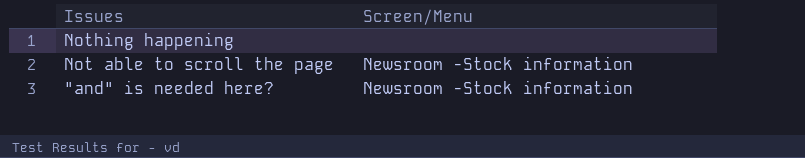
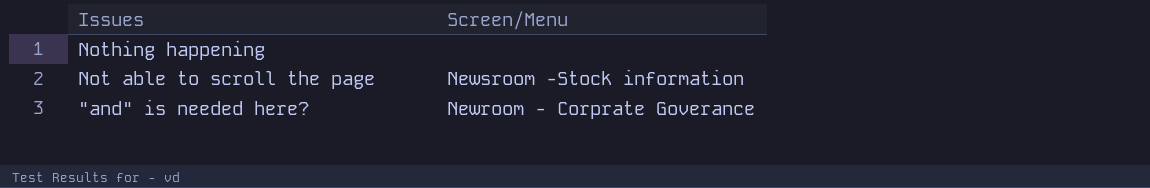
"and" is needed here? | Screen/Menu: Newsroom -Stock information -> Newroom - Corprate Goverance

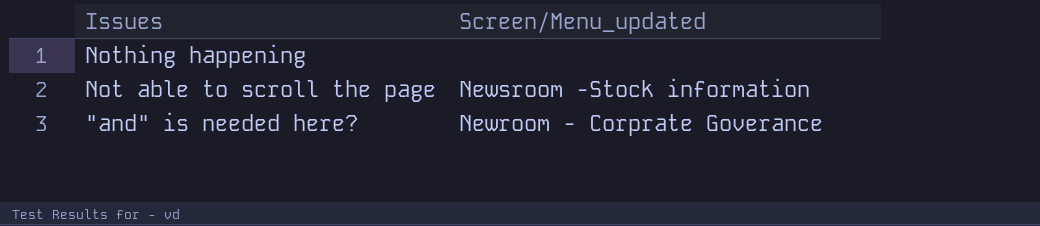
column name: Screen/Menu -> Screen/Menu_updated

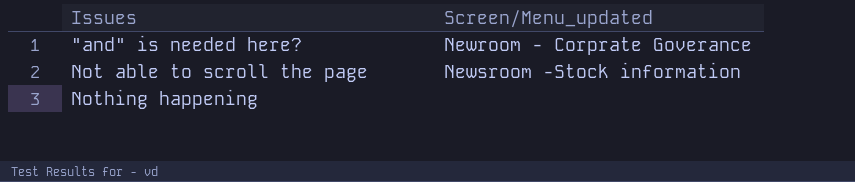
row order: Issues descending -> Issues ascending

